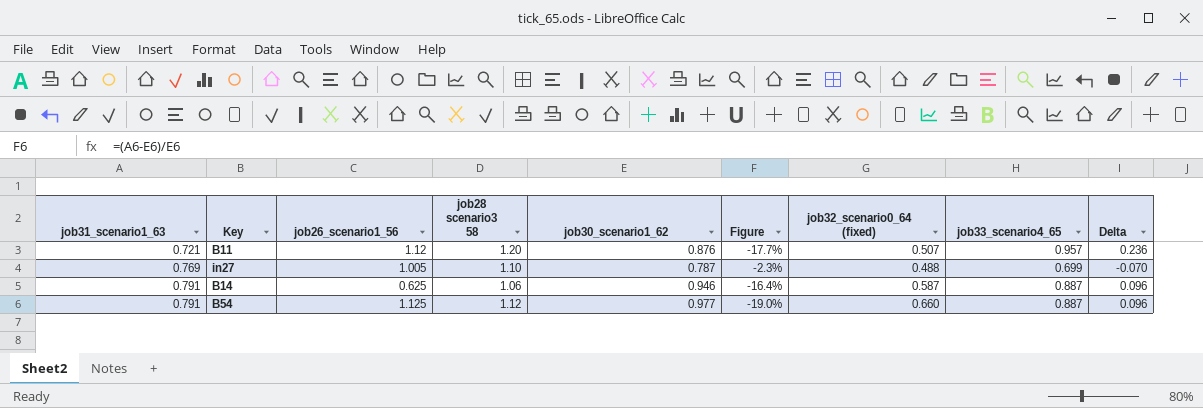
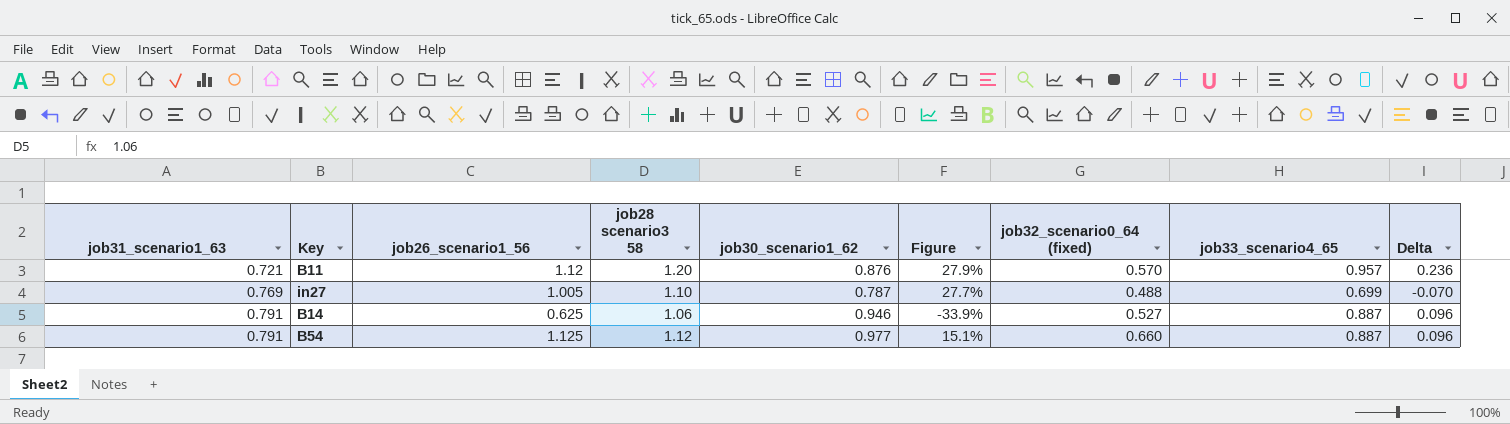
column Figure | formula: ([job31_scenario1_63] - [job30_scenario1_62]) / [job30_scenario1_62] -> ([job26_scenario1_56] - [job30_scenario1_62]) / [job30_scenario1_62]
B11 | job32_scenario0_64 (fixed): 0.507 -> 0.570
B14 | job32_scenario0_64 (fixed): 0.587 -> 0.527

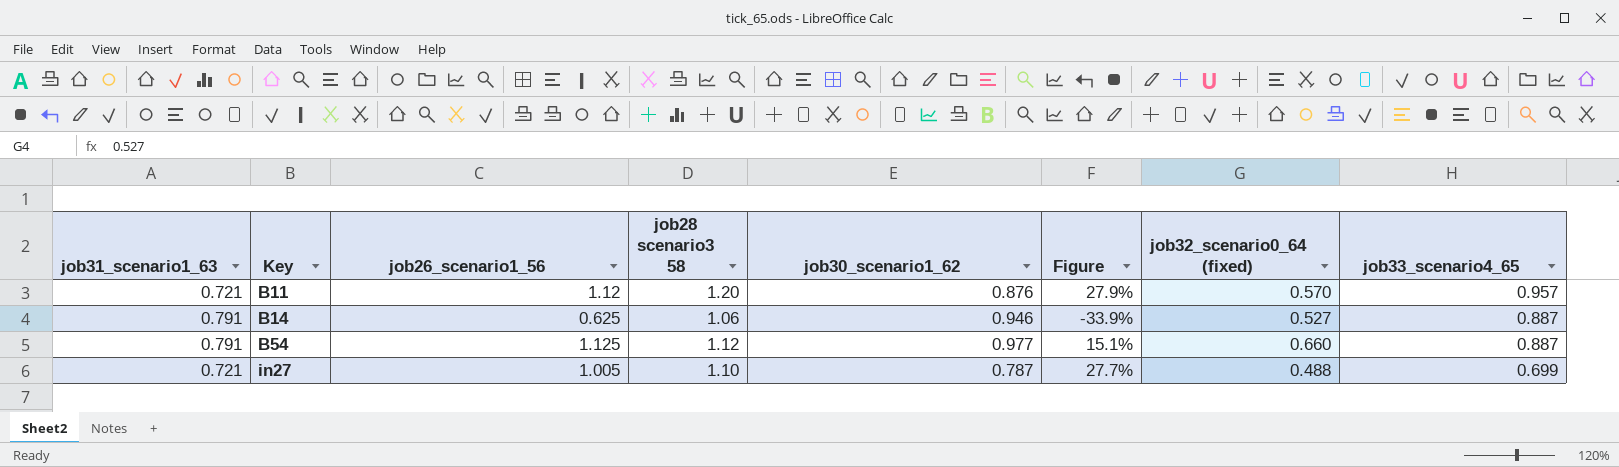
row order: job31_scenario1_63 ascending -> Key ascending
column Delta | formula: [job33_scenario4_65] - [job31_scenario1_63] -> none
in27 | job31_scenario1_63: 0.769 -> 0.721

